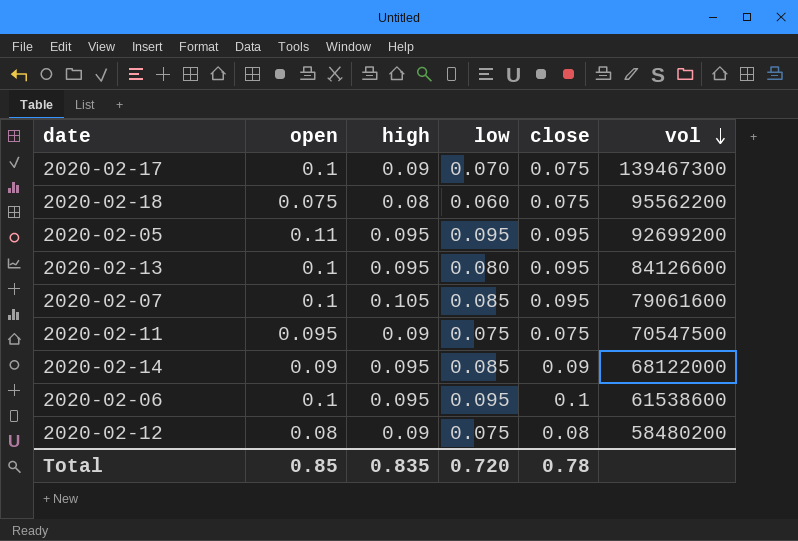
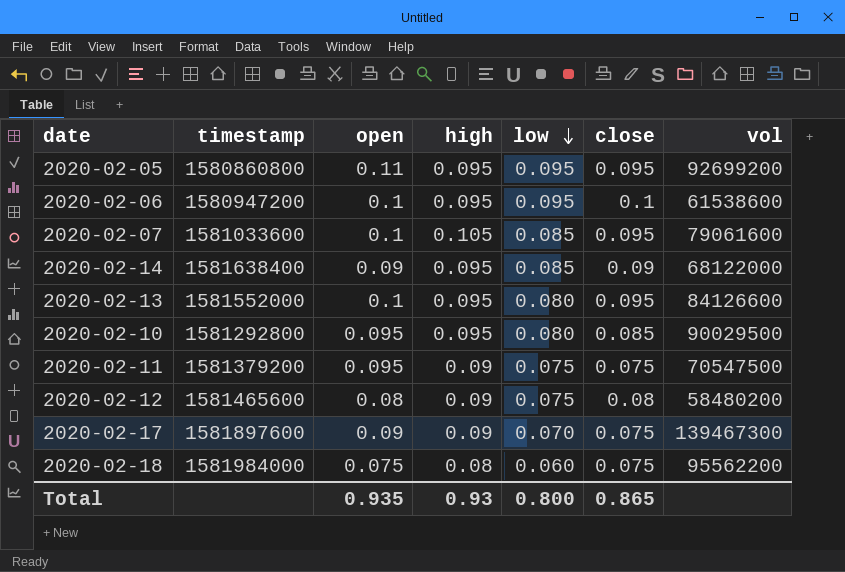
row order: vol descending -> low descending
column timestamp | position: none -> 2
row 2020-02-10: none -> 1581292800 | 0.095 | 0.095 | 0.080 | 0.085 | 90029500
2020-02-17 | open: 0.1 -> 0.09
Total | open: 0.85 -> 0.935
Total | high: 0.835 -> 0.93
Total | low: 0.720 -> 0.800
Total | close: 0.78 -> 0.865

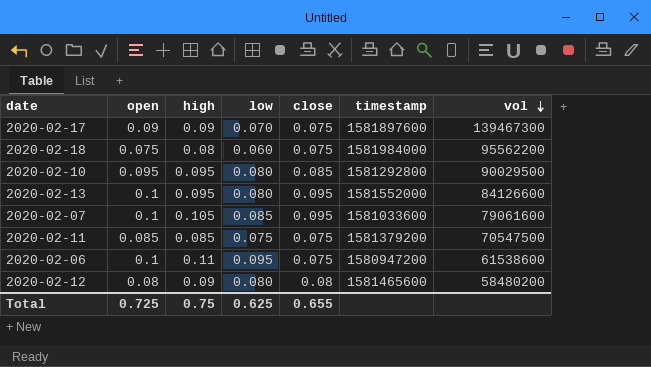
row order: low descending -> vol descending
column timestamp | position: 2 -> 6
row 2020-02-05: 1580860800 | 0.11 | 0.095 | 0.095 | 0.095 | 92699200 -> none
row 2020-02-14: 1581638400 | 0.09 | 0.095 | 0.085 | 0.09 | 68122000 -> none
2020-02-11 | open: 0.095 -> 0.085
2020-02-11 | high: 0.09 -> 0.085
2020-02-06 | high: 0.095 -> 0.11
2020-02-06 | close: 0.1 -> 0.075
2020-02-12 | low: 0.075 -> 0.080
Total | open: 0.935 -> 0.725
Total | high: 0.93 -> 0.75
Total | low: 0.800 -> 0.625
Total | close: 0.865 -> 0.655

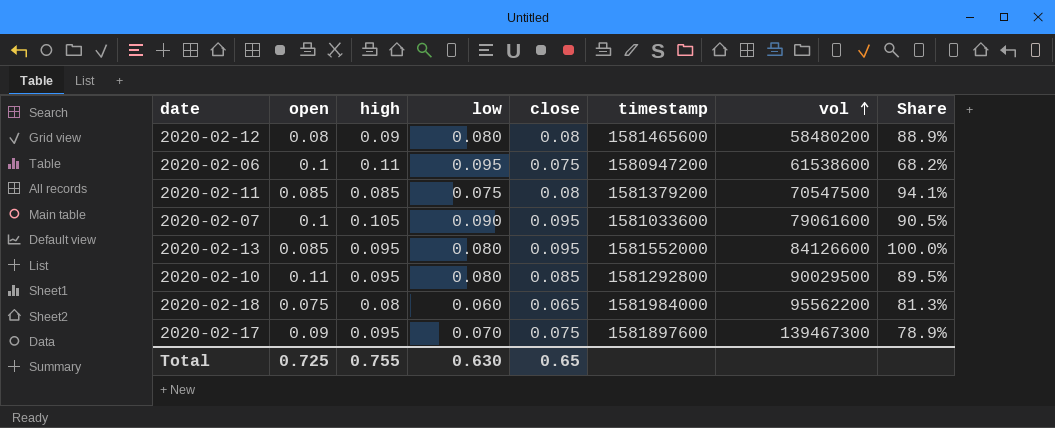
row order: vol descending -> vol ascending
column Share | formula: none -> [close] / [high]
2020-02-11 | close: 0.075 -> 0.08
2020-02-07 | low: 0.085 -> 0.090
2020-02-13 | open: 0.1 -> 0.085
2020-02-10 | open: 0.095 -> 0.11
2020-02-18 | close: 0.075 -> 0.065
2020-02-17 | high: 0.09 -> 0.095
Total | high: 0.75 -> 0.755
Total | low: 0.625 -> 0.630
Total | close: 0.655 -> 0.65

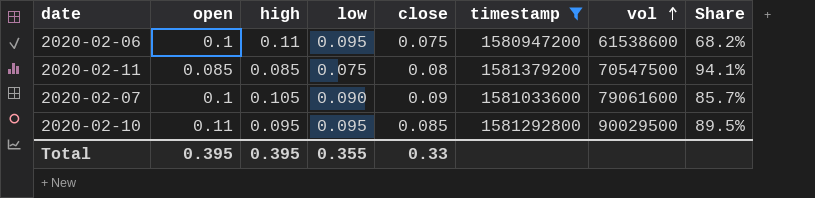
filter: none -> timestamp <= 1581379200
2020-02-07 | close: 0.095 -> 0.09
2020-02-07 | Share: 90.5% -> 85.7%
2020-02-10 | low: 0.080 -> 0.095
Total | open: 0.725 -> 0.395
Total | high: 0.755 -> 0.395
Total | low: 0.630 -> 0.355
Total | close: 0.65 -> 0.33

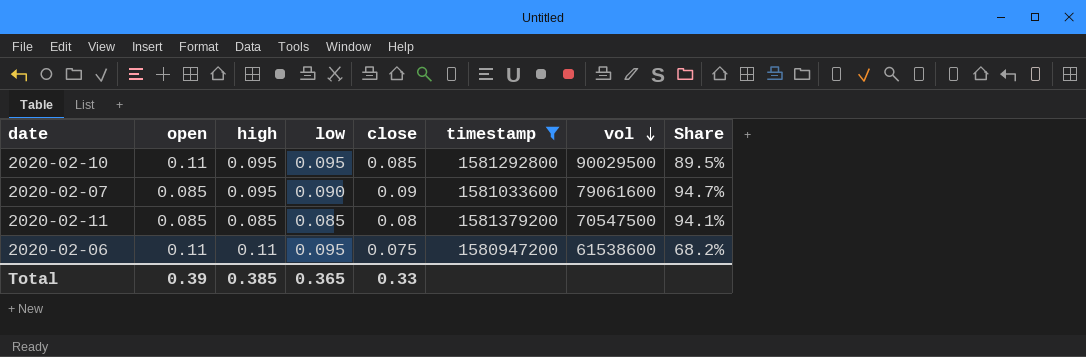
row order: vol ascending -> vol descending
2020-02-07 | open: 0.1 -> 0.085
2020-02-07 | high: 0.105 -> 0.095
2020-02-07 | Share: 85.7% -> 94.7%
2020-02-11 | low: 0.075 -> 0.085
2020-02-06 | open: 0.1 -> 0.11
Total | open: 0.395 -> 0.39
Total | high: 0.395 -> 0.385
Total | low: 0.355 -> 0.365

